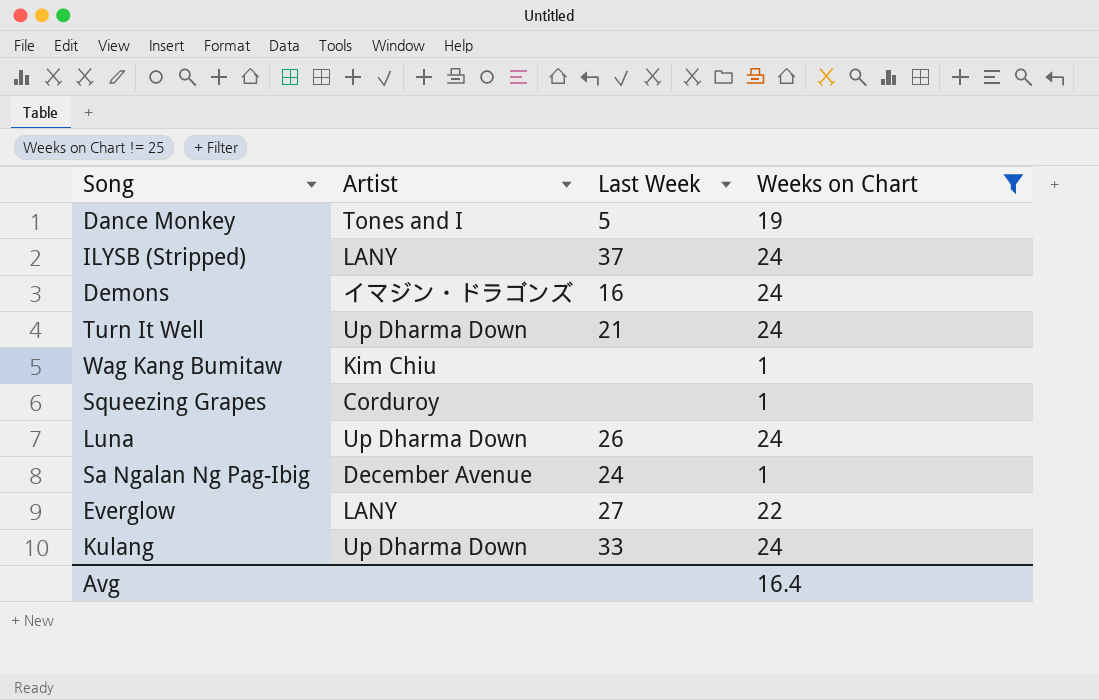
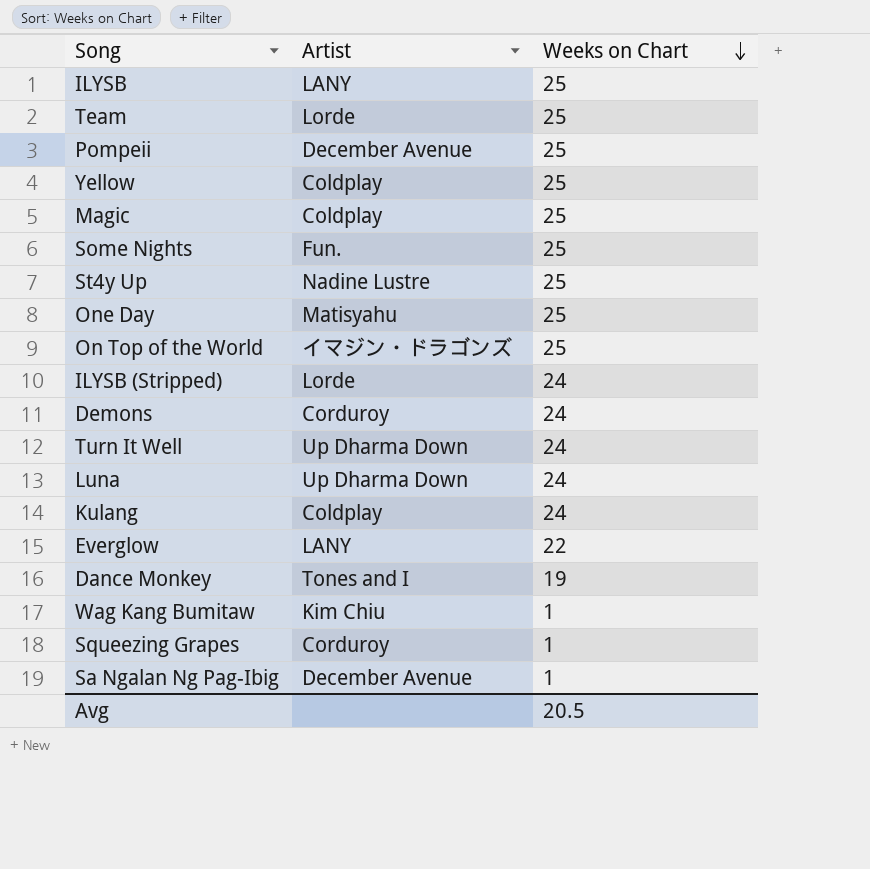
filter: Weeks on Chart != 25 -> none
row order: none -> Weeks on Chart descending
column Last Week | position: 3 -> none
ILYSB (Stripped) | Artist: LANY -> Lorde
Demons | Artist: イマジン・ドラゴンズ -> Corduroy
Kulang | Artist: Up Dharma Down -> Coldplay
Avg | Weeks on Chart: 16.4 -> 20.5

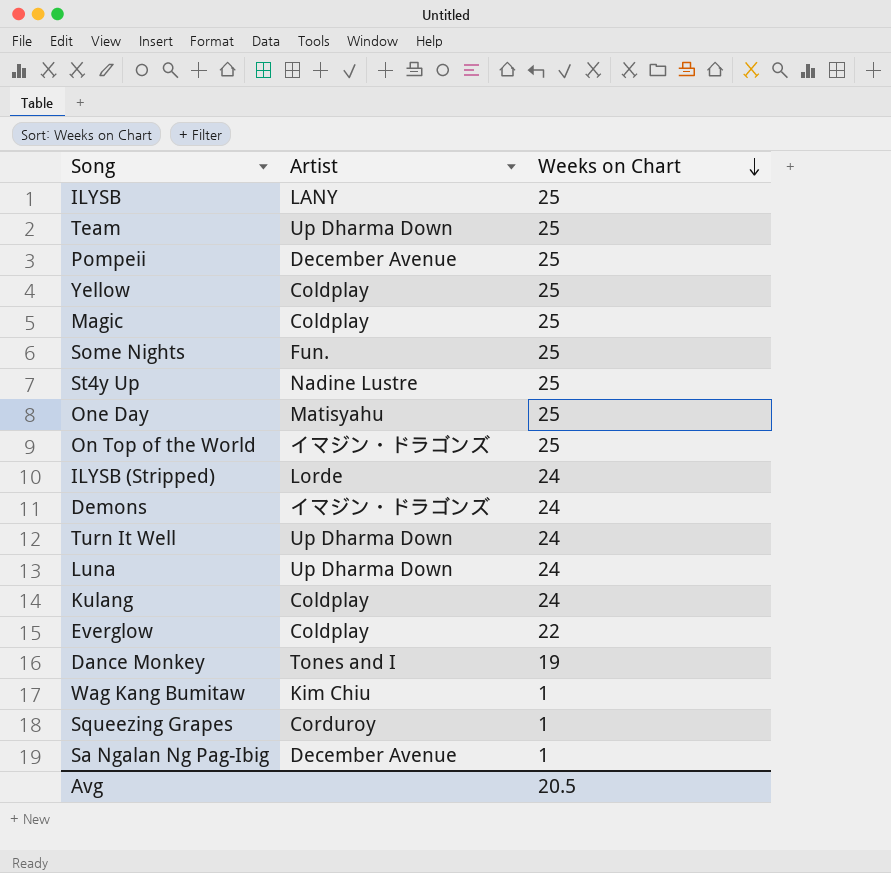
Team | Artist: Lorde -> Up Dharma Down
Demons | Artist: Corduroy -> イマジン・ドラゴンズ
Everglow | Artist: LANY -> Coldplay

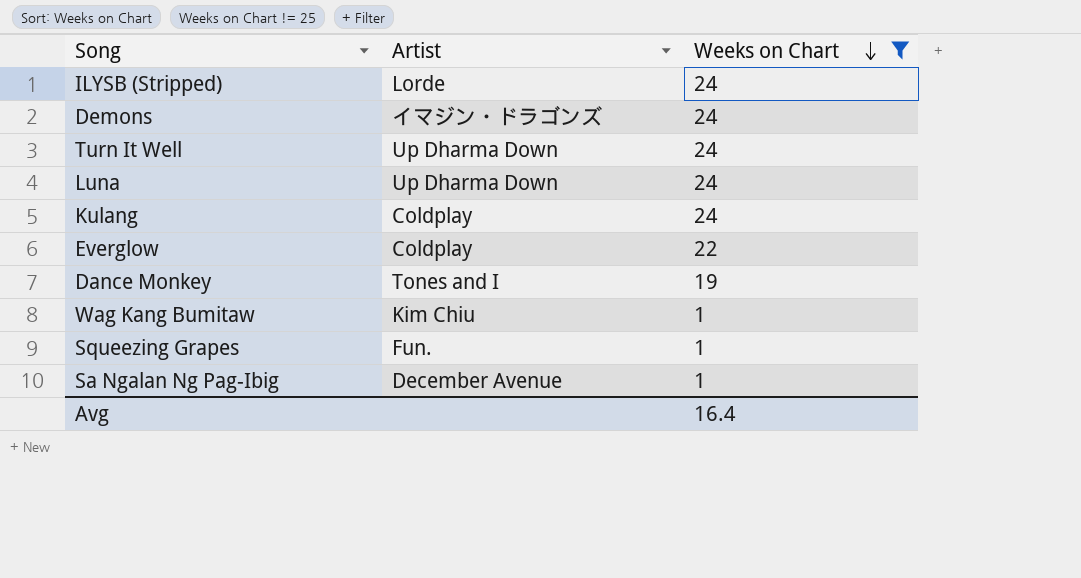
filter: none -> Weeks on Chart != 25
Squeezing Grapes | Artist: Corduroy -> Fun.
Avg | Weeks on Chart: 20.5 -> 16.4

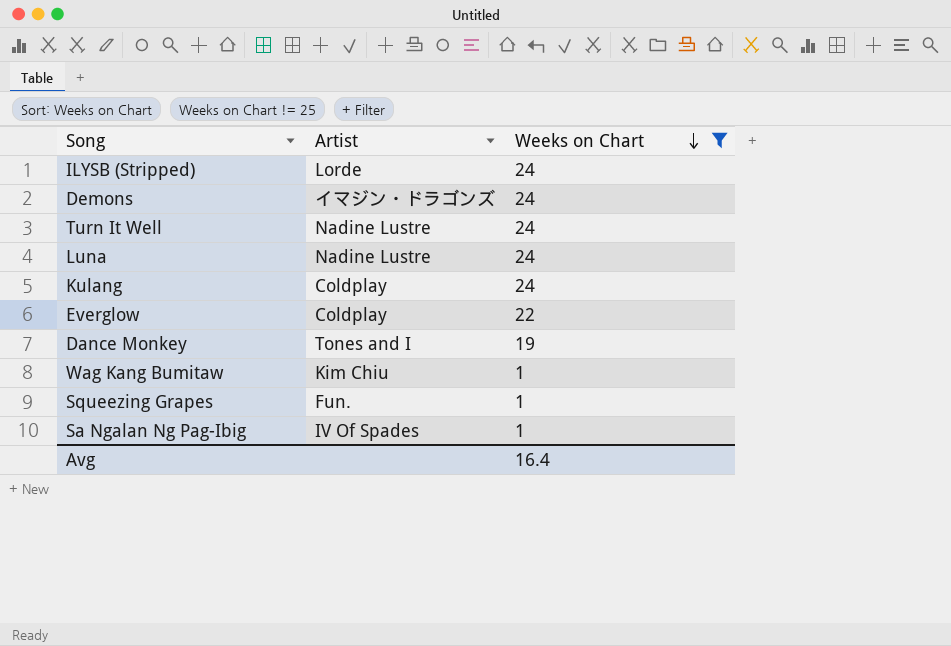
Turn It Well | Artist: Up Dharma Down -> Nadine Lustre
Luna | Artist: Up Dharma Down -> Nadine Lustre
Sa Ngalan Ng Pag-Ibig | Artist: December Avenue -> IV Of Spades

